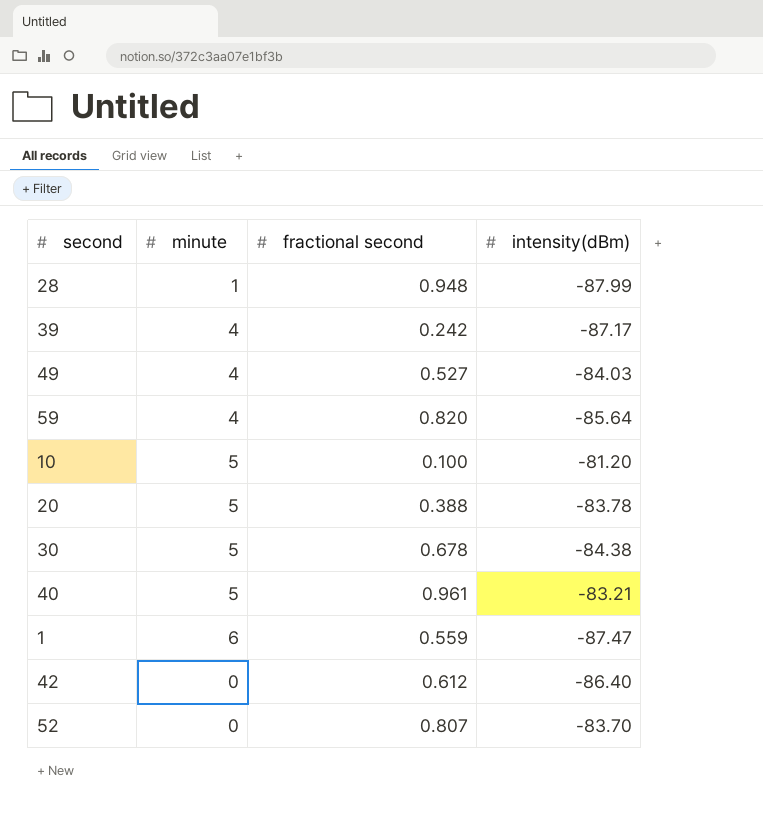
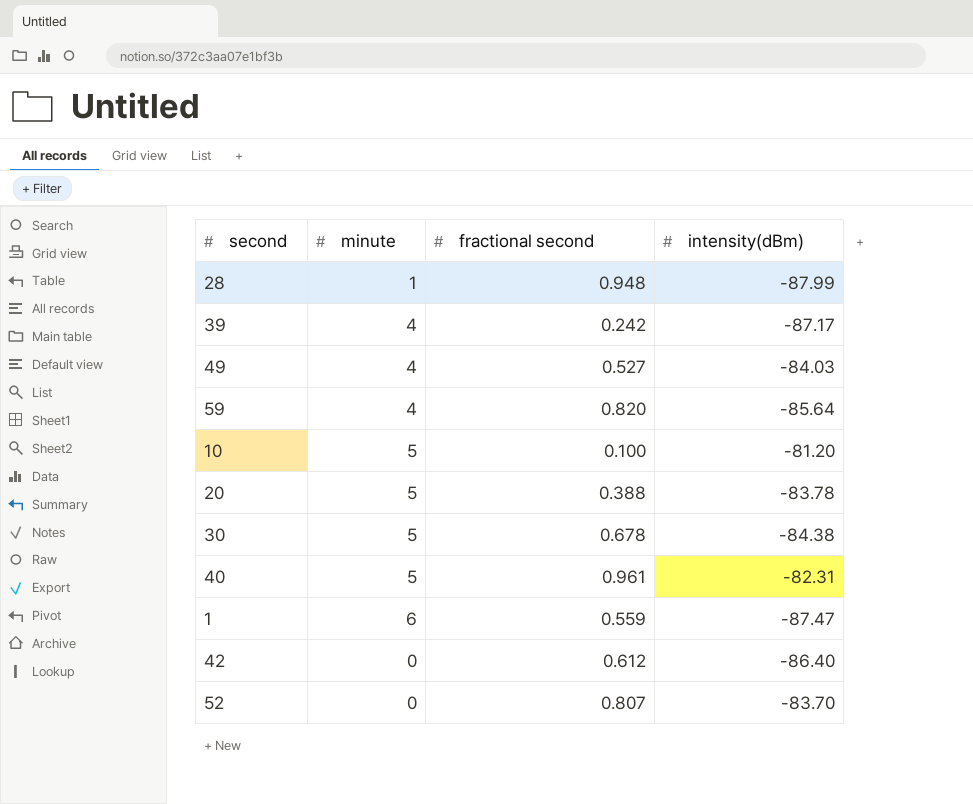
40 | intensity(dBm): -83.21 -> -82.31

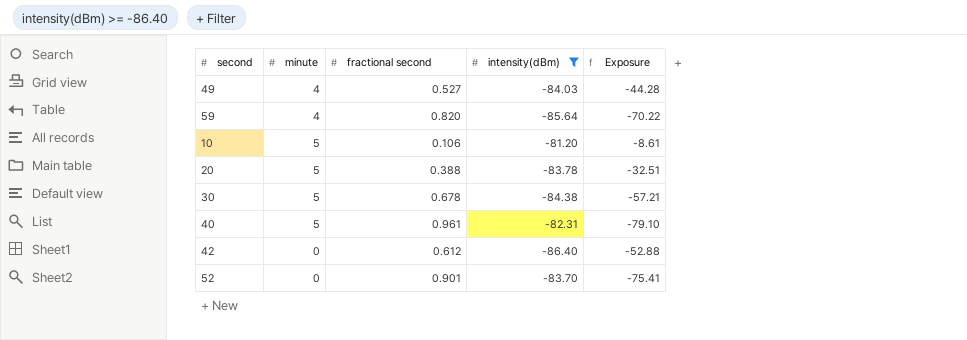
filter: none -> intensity(dBm) >= -86.40
column Exposure | formula: none -> [fractional second] * [intensity(dBm)]
10 | fractional second: 0.100 -> 0.106
52 | fractional second: 0.807 -> 0.901

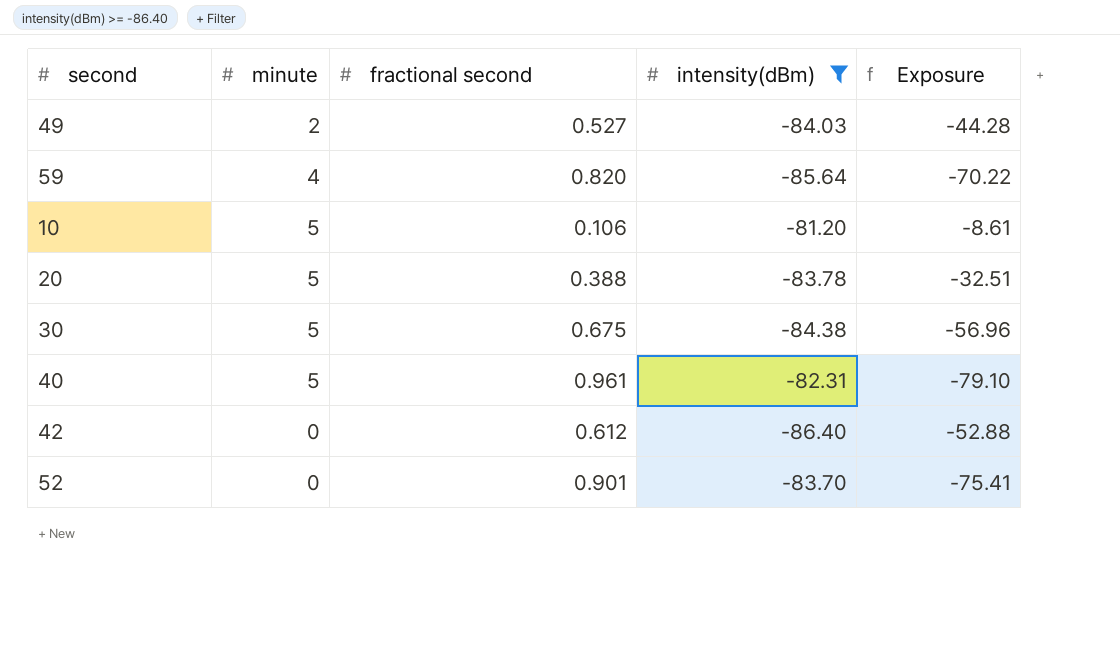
49 | minute: 4 -> 2
30 | fractional second: 0.678 -> 0.675
30 | Exposure: -57.21 -> -56.96

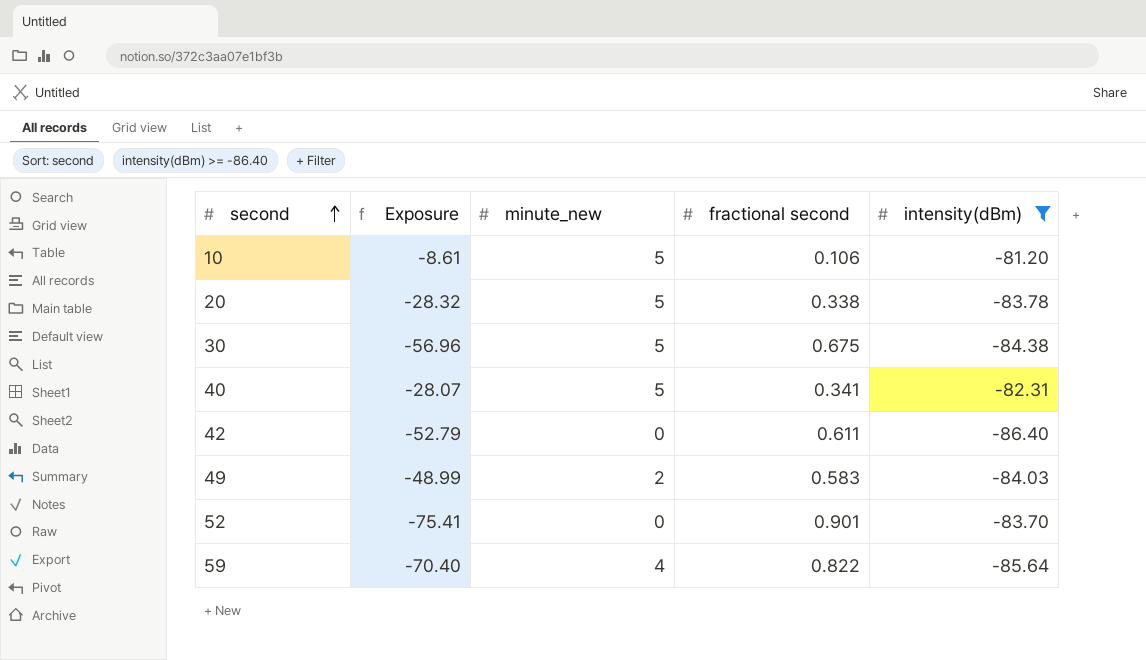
row order: none -> second ascending
column Exposure | position: 5 -> 2
column name: minute -> minute_new
20 | Exposure: -32.51 -> -28.32
20 | fractional second: 0.388 -> 0.338
40 | Exposure: -79.10 -> -28.07
40 | fractional second: 0.961 -> 0.341
42 | Exposure: -52.88 -> -52.79
42 | fractional second: 0.612 -> 0.611
49 | Exposure: -44.28 -> -48.99
49 | fractional second: 0.527 -> 0.583
59 | Exposure: -70.22 -> -70.40
59 | fractional second: 0.820 -> 0.822

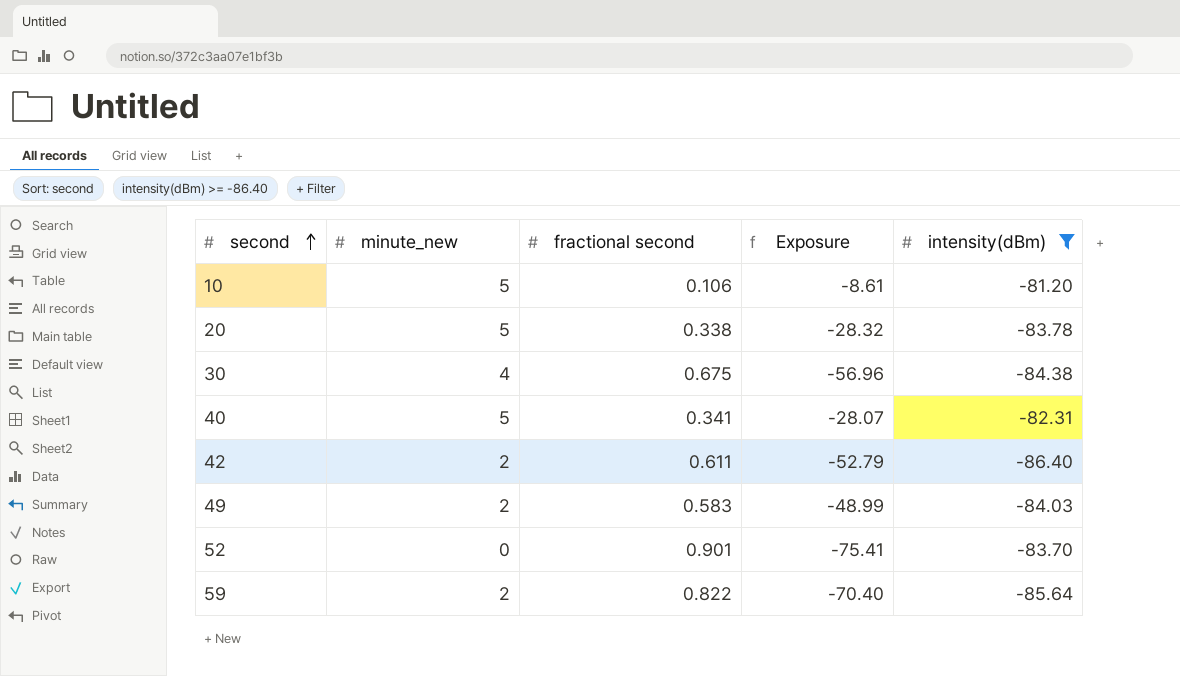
column Exposure | position: 2 -> 4
30 | minute_new: 5 -> 4
42 | minute_new: 0 -> 2
59 | minute_new: 4 -> 2

